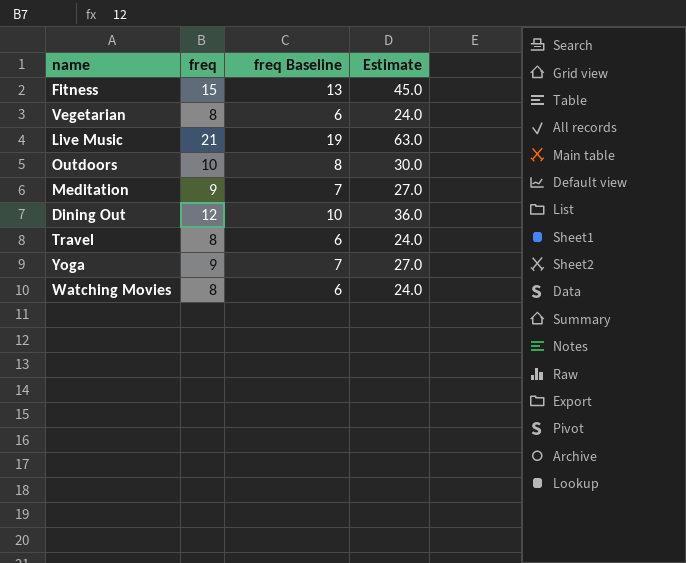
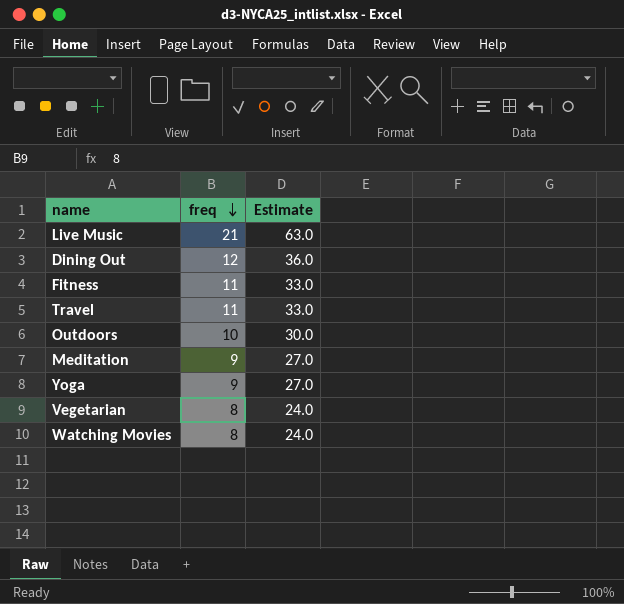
row order: none -> freq descending
column freq Baseline | formula: [freq] - 2 -> none
Fitness | freq: 15 -> 11
Fitness | Estimate: 45.0 -> 33.0
Travel | freq: 8 -> 11
Travel | Estimate: 24.0 -> 33.0

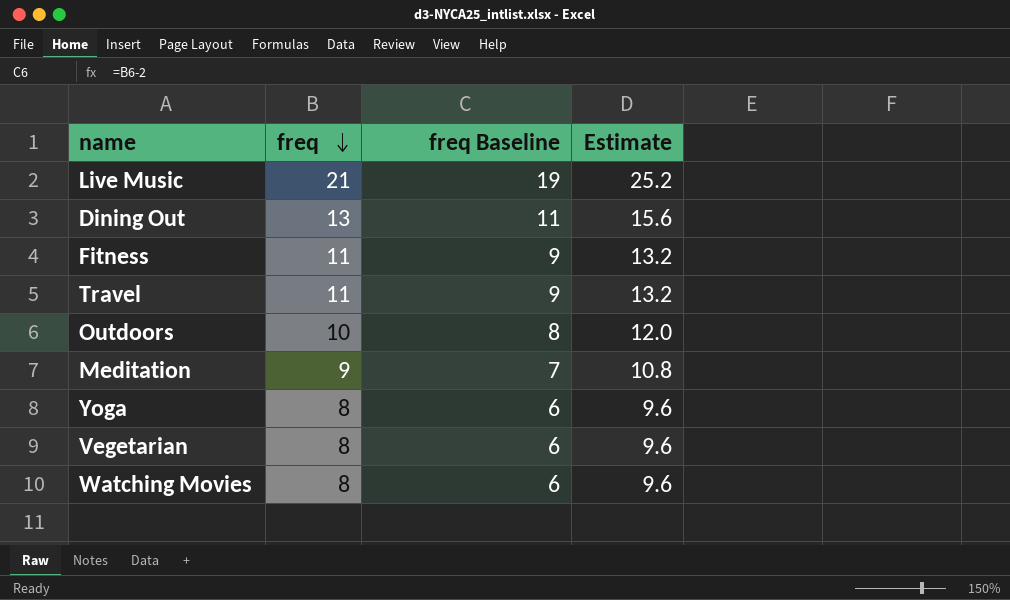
column freq Baseline | formula: none -> [freq] - 2
column Estimate | formula: [freq] * 3 -> [freq] * 1.2
Dining Out | freq: 12 -> 13
Yoga | freq: 9 -> 8

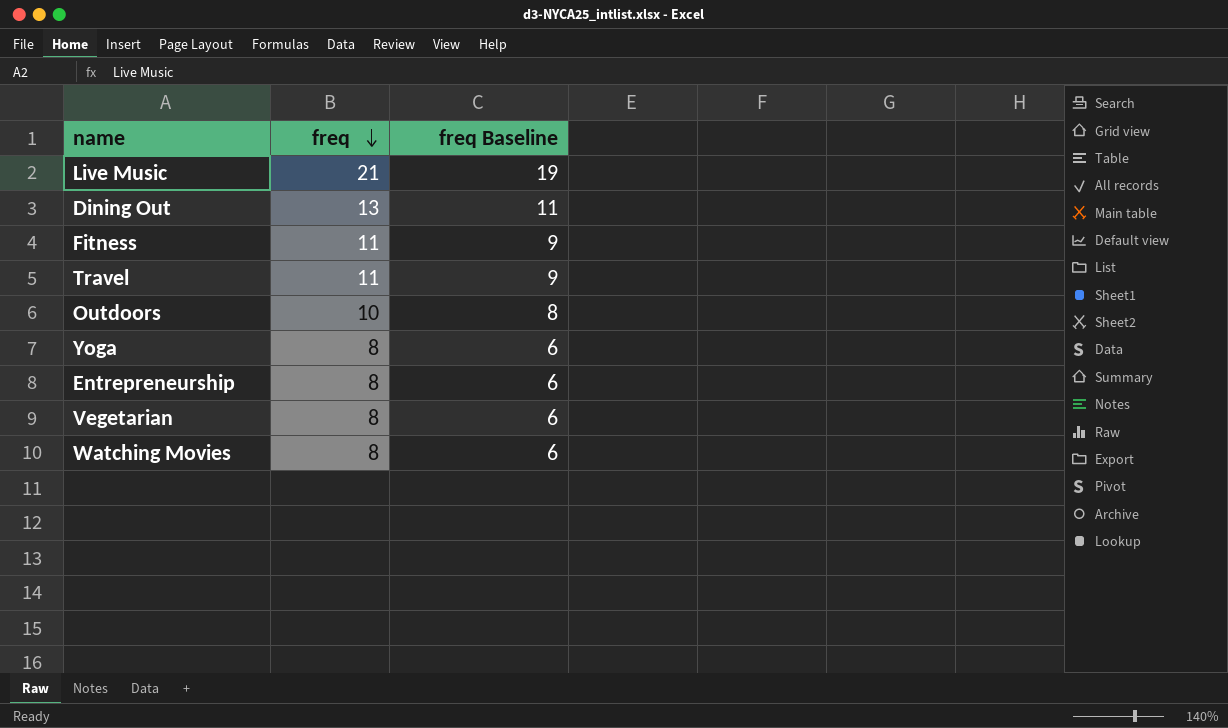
column Estimate | formula: [freq] * 1.2 -> none
row Meditation: 9 | 7 | 10.8 -> none
row Entrepreneurship: none -> 8 | 6

